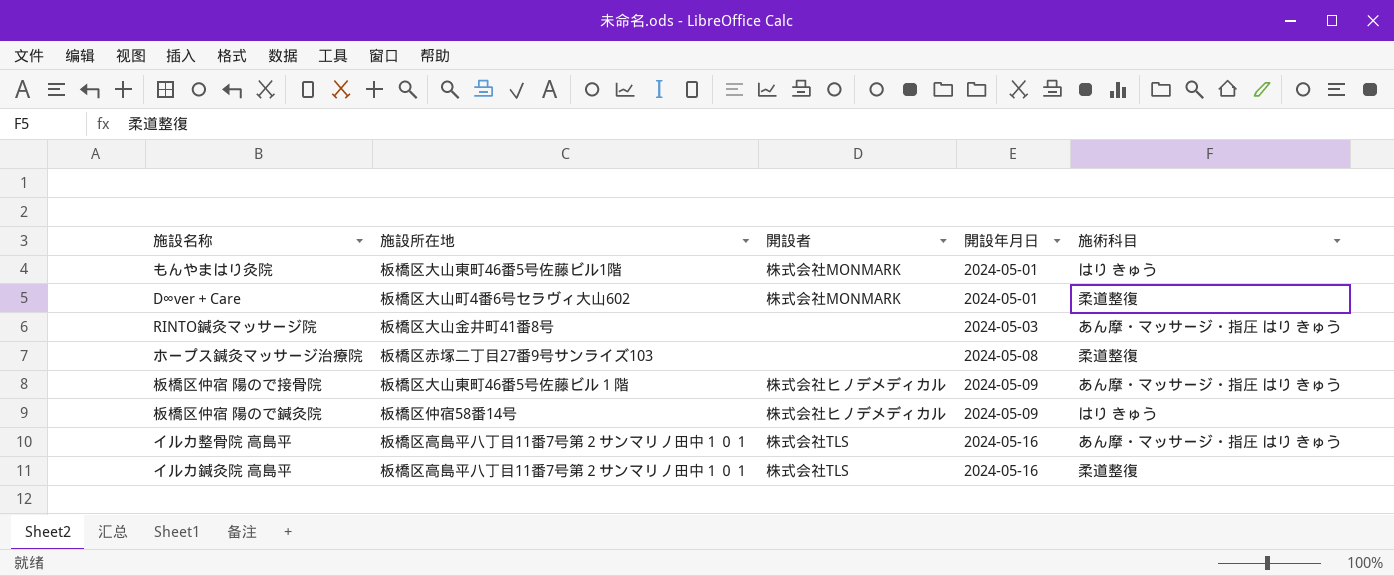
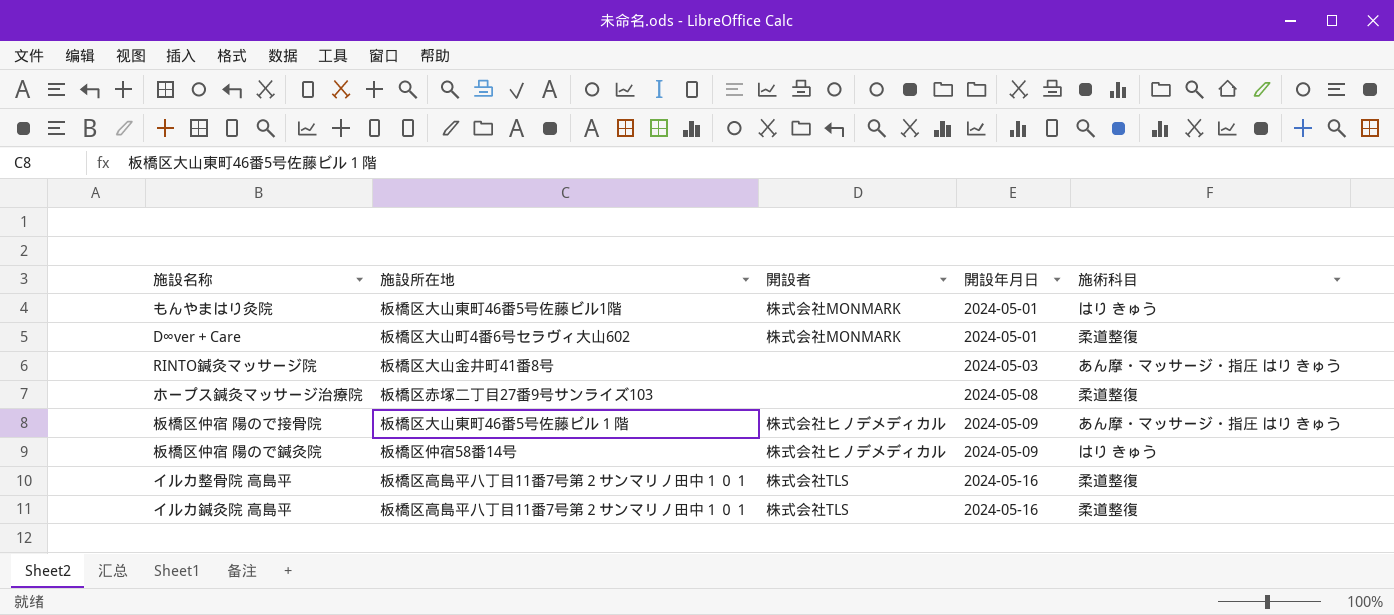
イルカ整骨院 高島平 | 施術科目: あん摩・マッサージ・指圧 はり きゅう -> 柔道整復

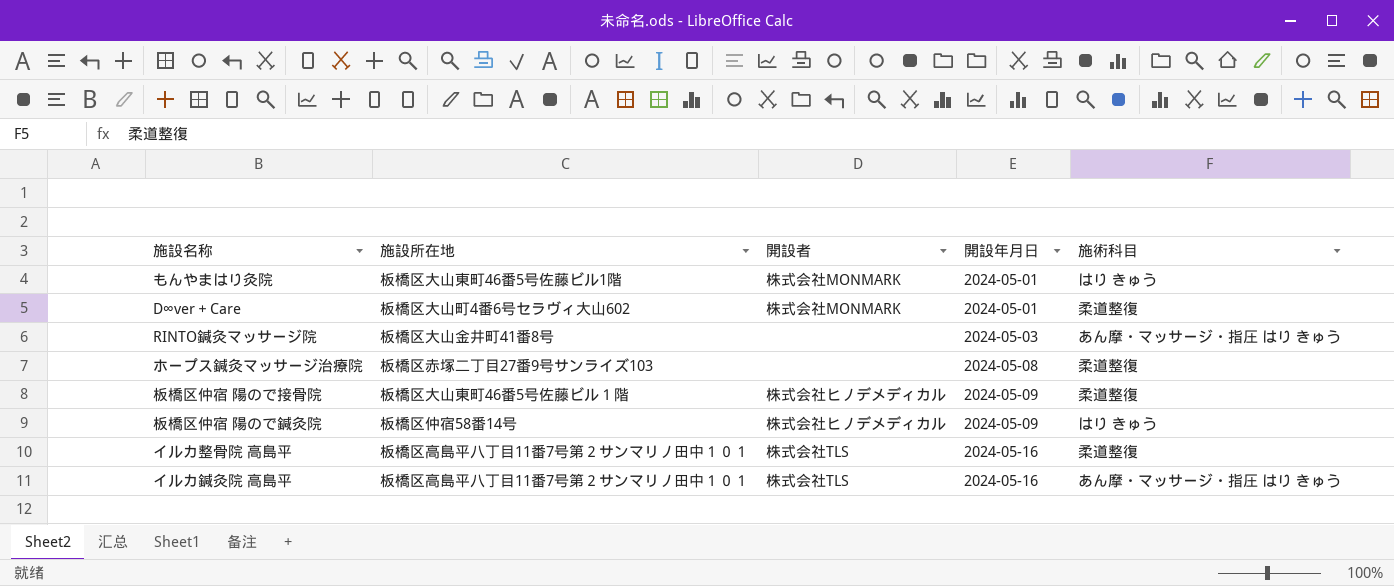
板橋区仲宿 陽ので接骨院 | 施術科目: あん摩・マッサージ・指圧 はり きゅう -> 柔道整復
イルカ鍼灸院 高島平 | 施術科目: 柔道整復 -> あん摩・マッサージ・指圧 はり きゅう

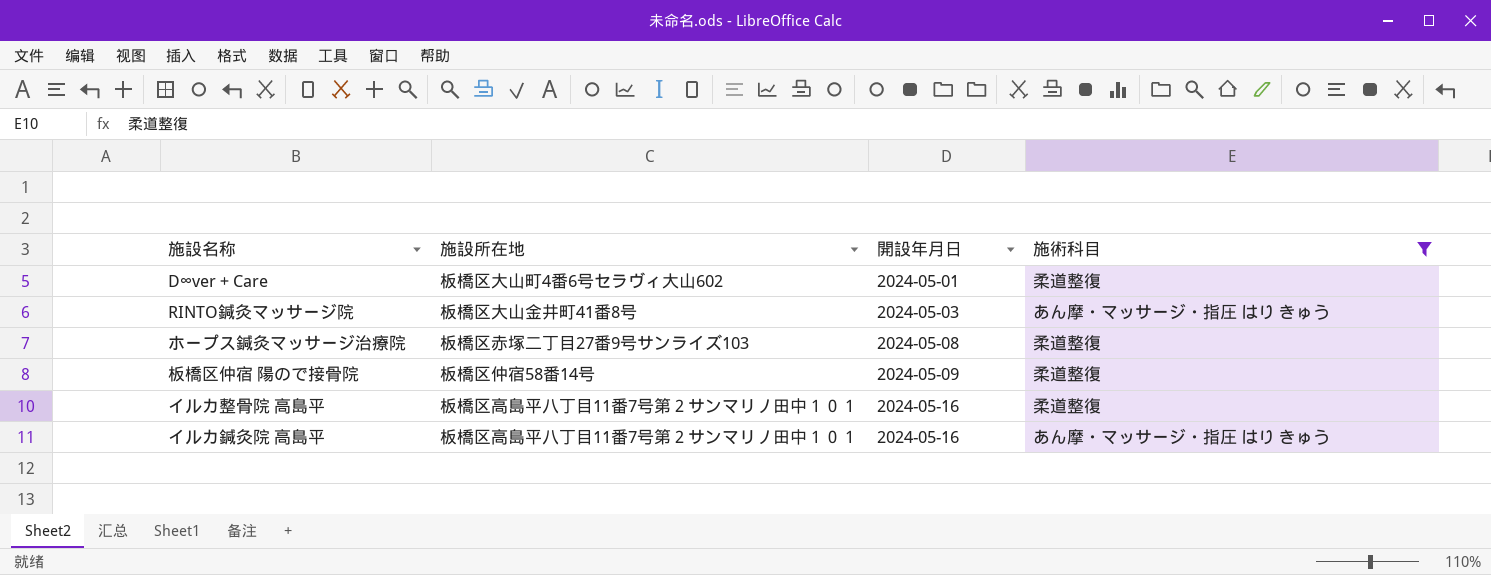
filter: none -> 施術科目 != はり きゅう
column 開設者 | position: 3 -> none
板橋区仲宿 陽ので接骨院 | 施設所在地: 板橋区大山東町46番5号佐藤ビル１階 -> 板橋区仲宿58番14号

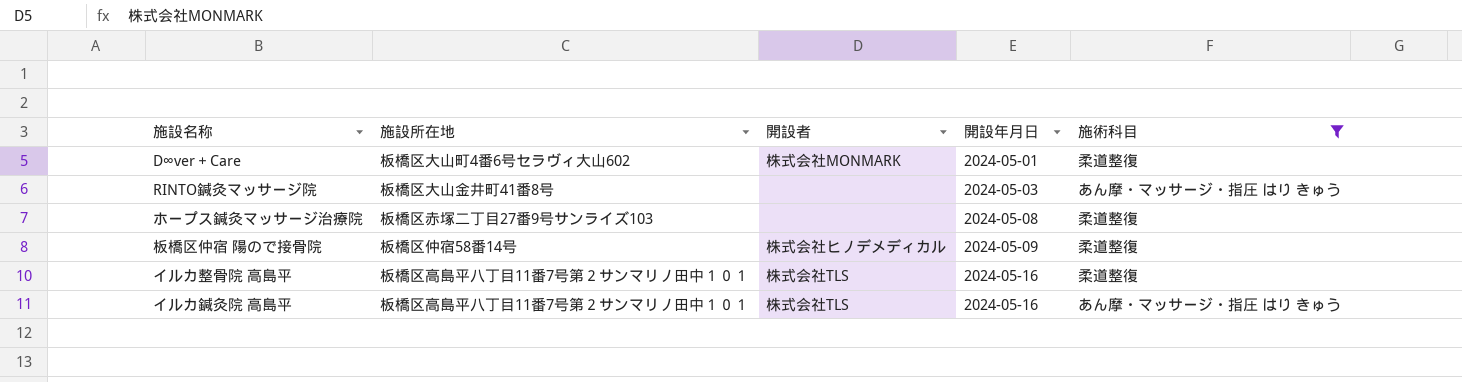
column 開設者 | position: none -> 3

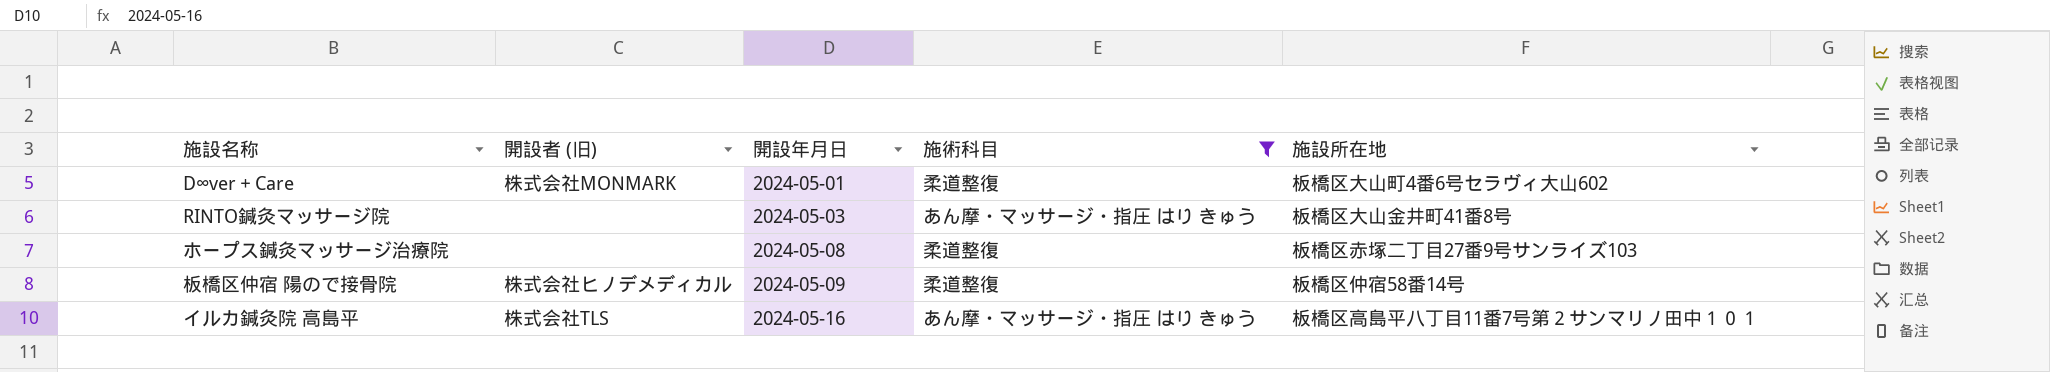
column name: 開設者 -> 開設者 (旧)
column 施設所在地 | position: 2 -> 5
row イルカ整骨院 高島平: 板橋区高島平八丁目11番7号第２サンマリノ田中１０１ | 株式会社TLS | 2024-05-16 | 柔道整復 -> none

